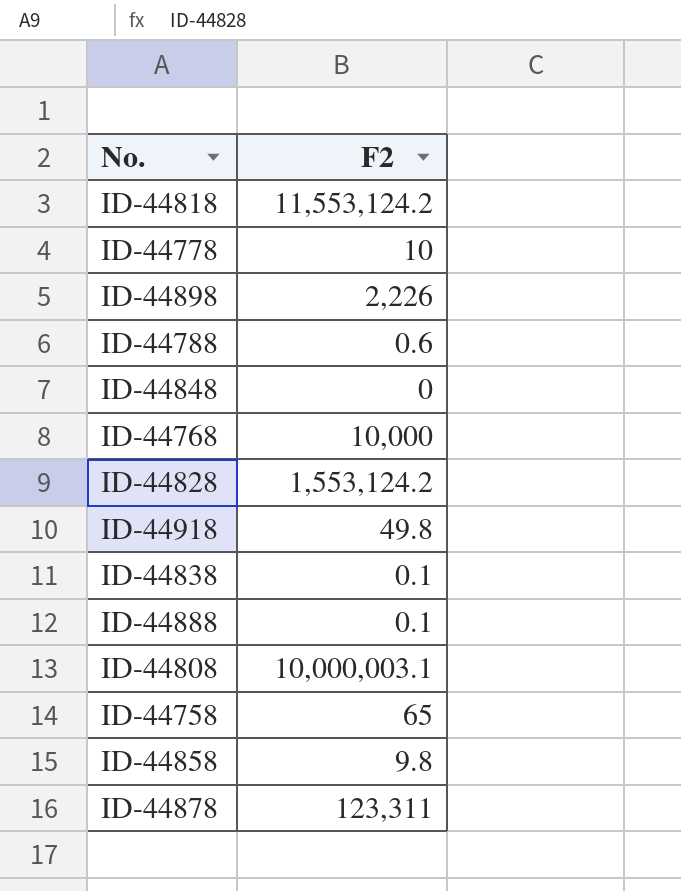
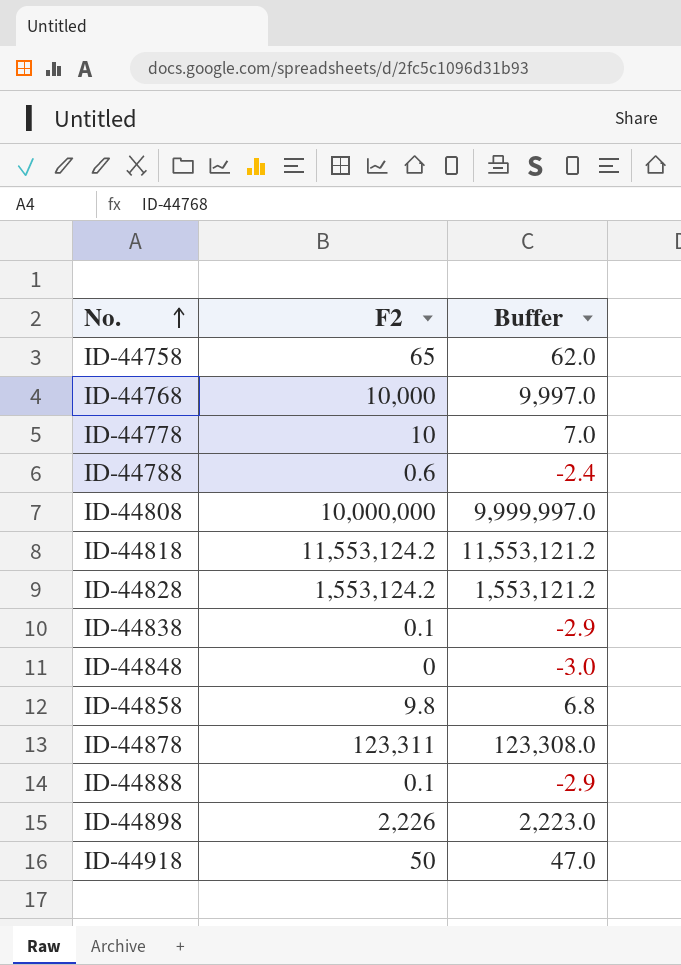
row order: none -> No. ascending
column Buffer | formula: none -> [F2] - 3
ID-44808 | F2: 10,000,003.1 -> 10,000,000
ID-44918 | F2: 49.8 -> 50

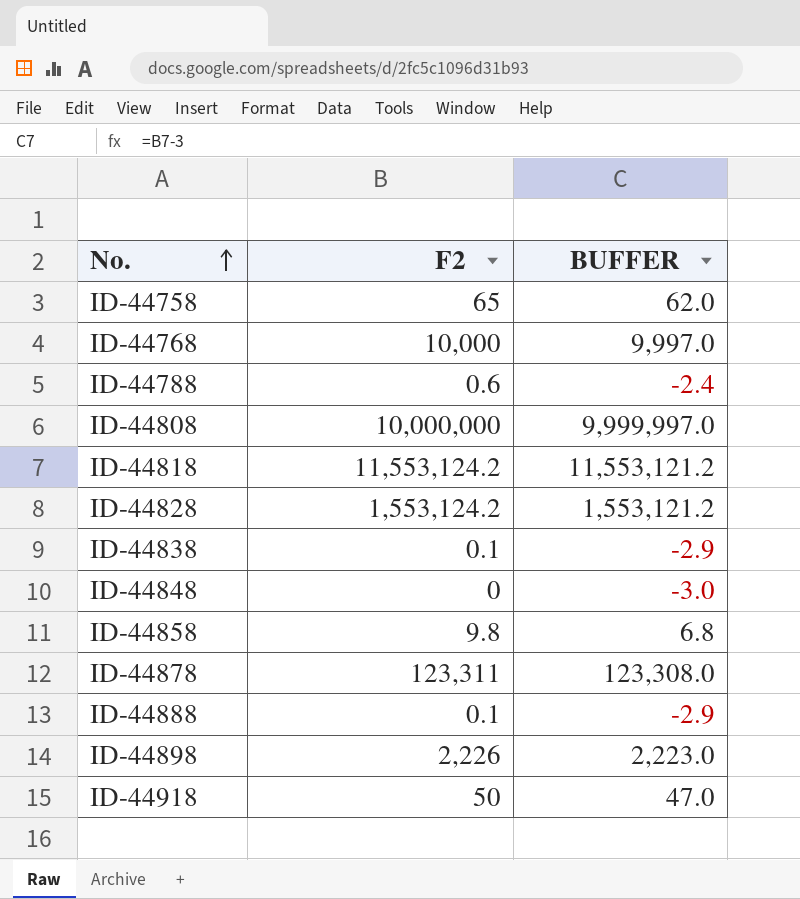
column name: Buffer -> BUFFER
row ID-44778: 10 | 7.0 -> none

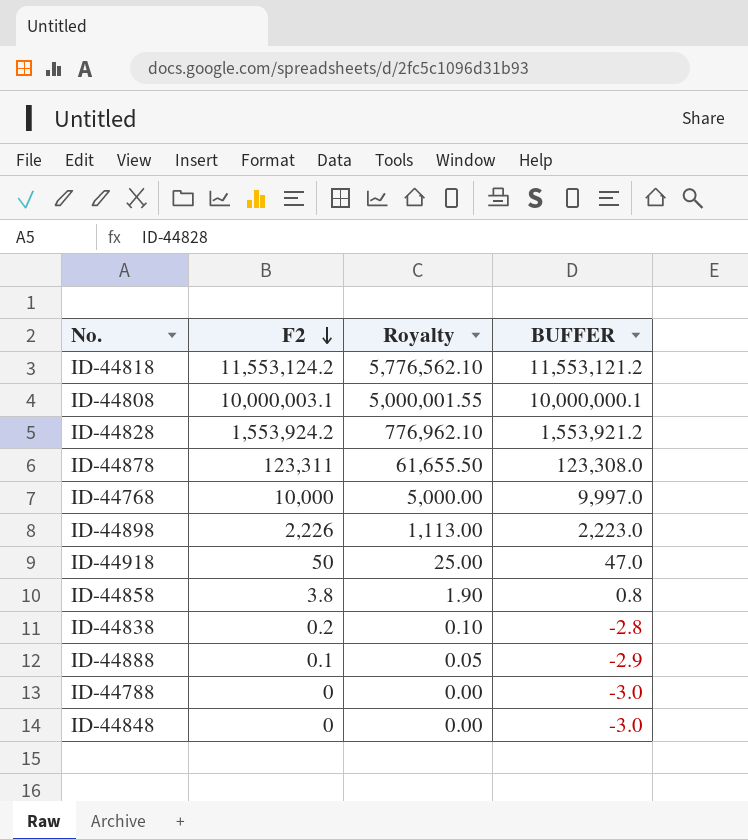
row order: No. ascending -> F2 descending
column Royalty | formula: none -> [F2] * 0.5
row ID-44758: 65 | 62.0 -> none
ID-44808 | F2: 10,000,000 -> 10,000,003.1
ID-44808 | BUFFER: 9,999,997.0 -> 10,000,000.1
ID-44828 | F2: 1,553,124.2 -> 1,553,924.2
ID-44828 | BUFFER: 1,553,121.2 -> 1,553,921.2
ID-44858 | F2: 9.8 -> 3.8
ID-44858 | BUFFER: 6.8 -> 0.8
ID-44838 | F2: 0.1 -> 0.2
ID-44838 | BUFFER: -2.9 -> -2.8
ID-44788 | F2: 0.6 -> 0
ID-44788 | BUFFER: -2.4 -> -3.0

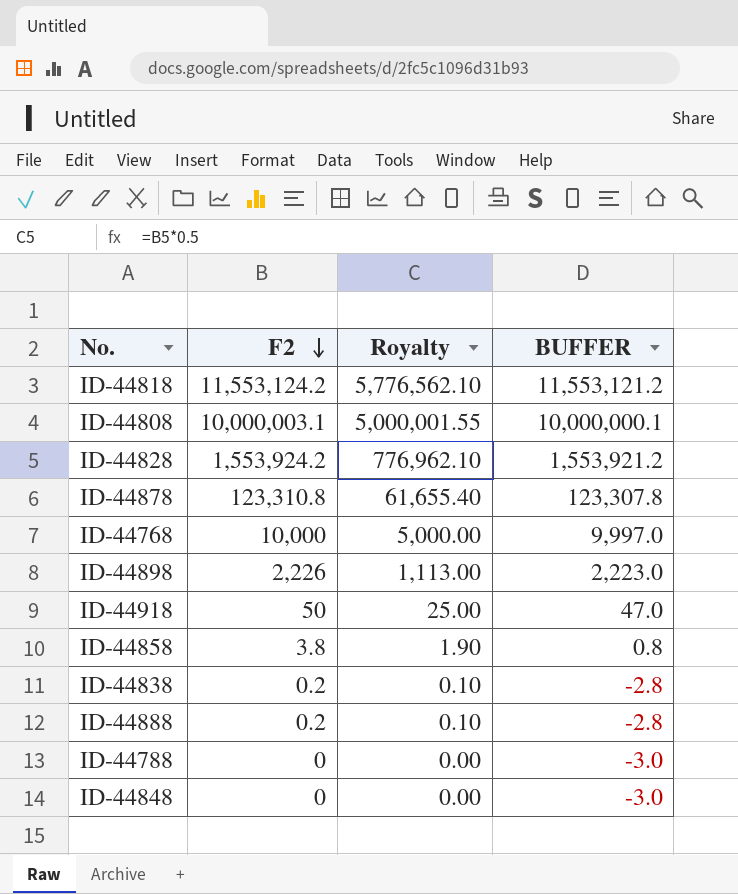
ID-44878 | F2: 123,311 -> 123,310.8
ID-44878 | Royalty: 61,655.50 -> 61,655.40
ID-44878 | BUFFER: 123,308.0 -> 123,307.8
ID-44888 | F2: 0.1 -> 0.2
ID-44888 | Royalty: 0.05 -> 0.10
ID-44888 | BUFFER: -2.9 -> -2.8

